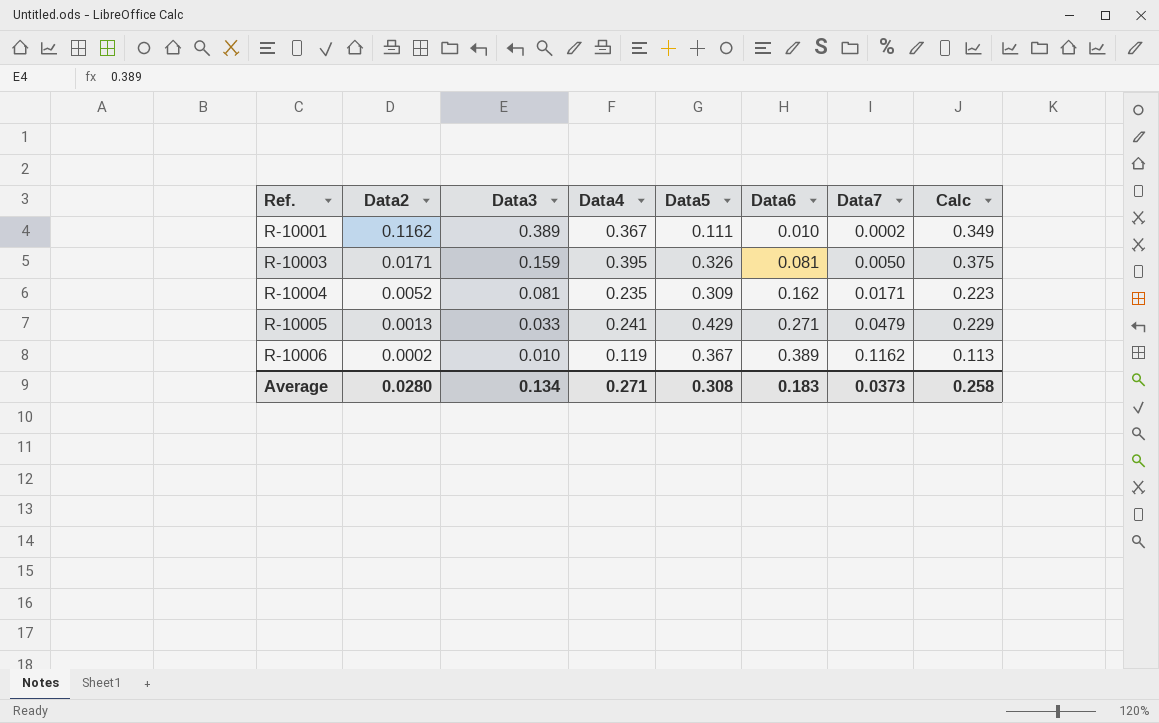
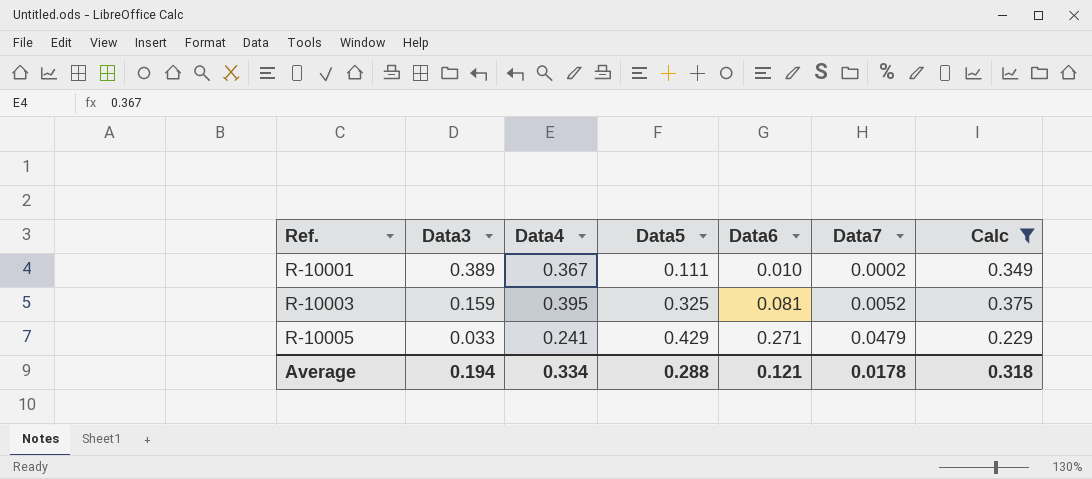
filter: none -> Calc >= 0.229
column Data2 | position: 2 -> none
R-10003 | Data5: 0.326 -> 0.325
R-10003 | Data7: 0.0050 -> 0.0052
Average | Data3: 0.134 -> 0.194
Average | Data4: 0.271 -> 0.334
Average | Data5: 0.308 -> 0.288
Average | Data6: 0.183 -> 0.121
Average | Data7: 0.0373 -> 0.0178
Average | Calc: 0.258 -> 0.318

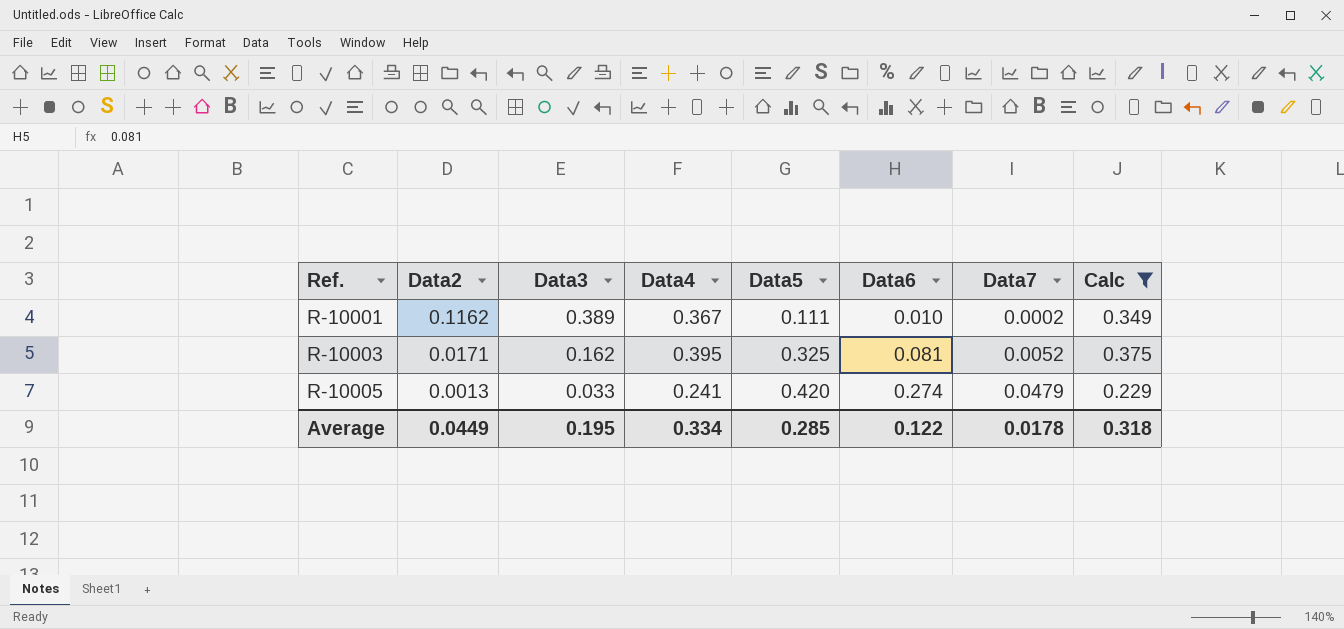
column Data2 | position: none -> 2
R-10003 | Data3: 0.159 -> 0.162
R-10005 | Data5: 0.429 -> 0.420
R-10005 | Data6: 0.271 -> 0.274
Average | Data3: 0.194 -> 0.195
Average | Data5: 0.288 -> 0.285
Average | Data6: 0.121 -> 0.122

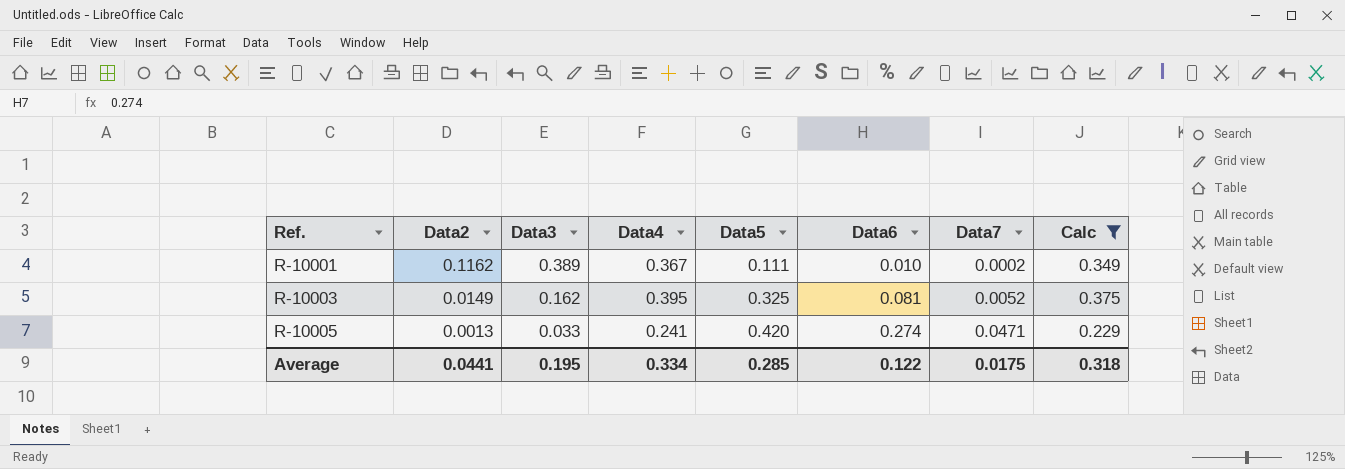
R-10003 | Data2: 0.0171 -> 0.0149
R-10005 | Data7: 0.0479 -> 0.0471
Average | Data2: 0.0449 -> 0.0441
Average | Data7: 0.0178 -> 0.0175

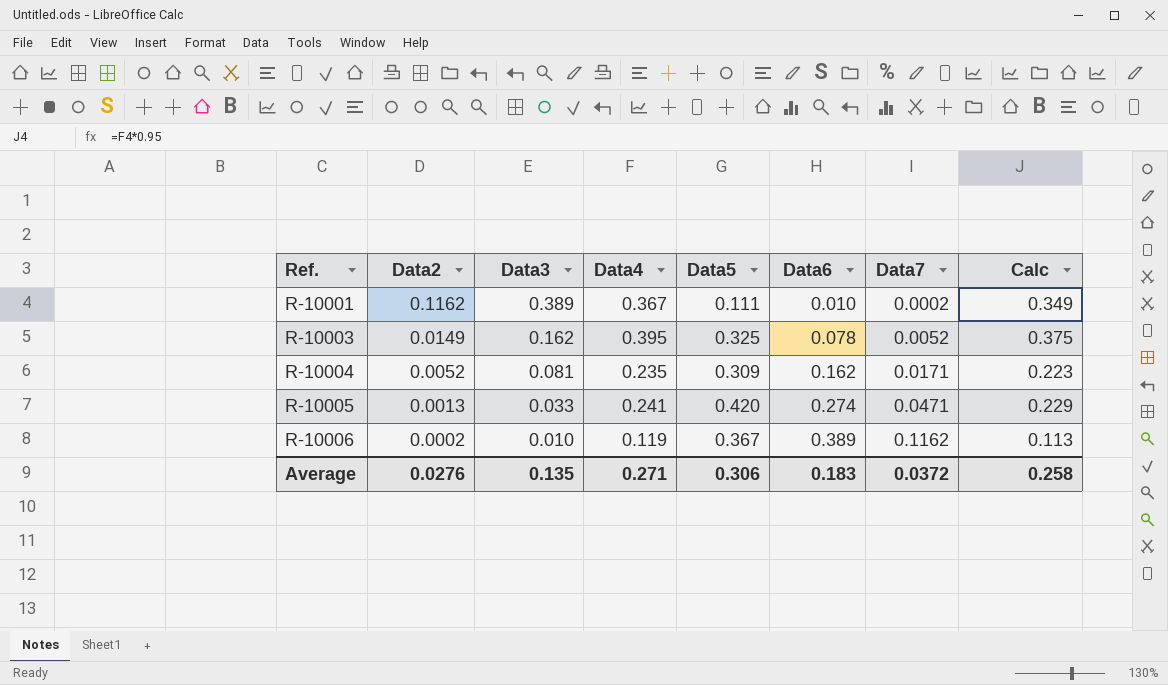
filter: Calc >= 0.229 -> none
R-10003 | Data6: 0.081 -> 0.078
Average | Data2: 0.0441 -> 0.0276
Average | Data3: 0.195 -> 0.135
Average | Data4: 0.334 -> 0.271
Average | Data5: 0.285 -> 0.306
Average | Data6: 0.122 -> 0.183
Average | Data7: 0.0175 -> 0.0372
Average | Calc: 0.318 -> 0.258

